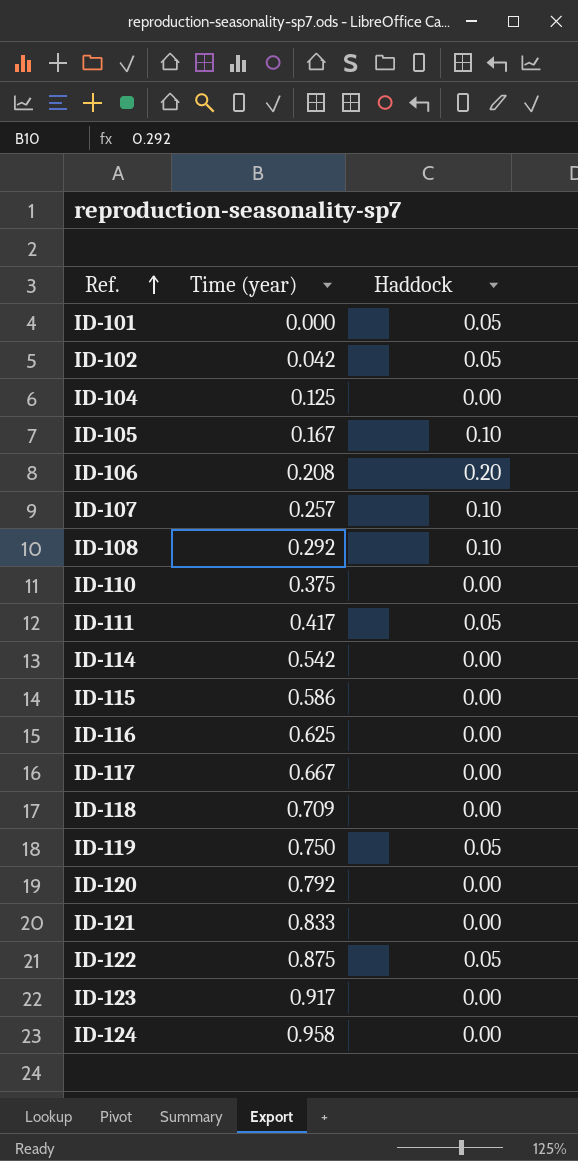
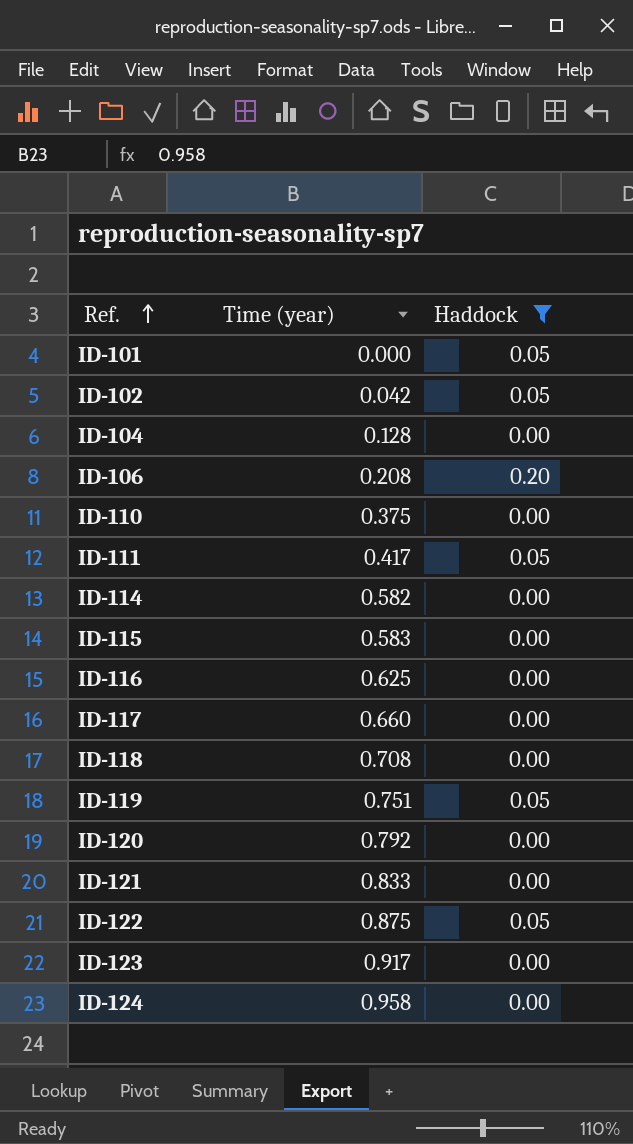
filter: none -> Haddock != 0.10
ID-104 | Time (year): 0.125 -> 0.128
ID-114 | Time (year): 0.542 -> 0.582
ID-115 | Time (year): 0.586 -> 0.583
ID-117 | Time (year): 0.667 -> 0.660
ID-118 | Time (year): 0.709 -> 0.708
ID-119 | Time (year): 0.750 -> 0.751

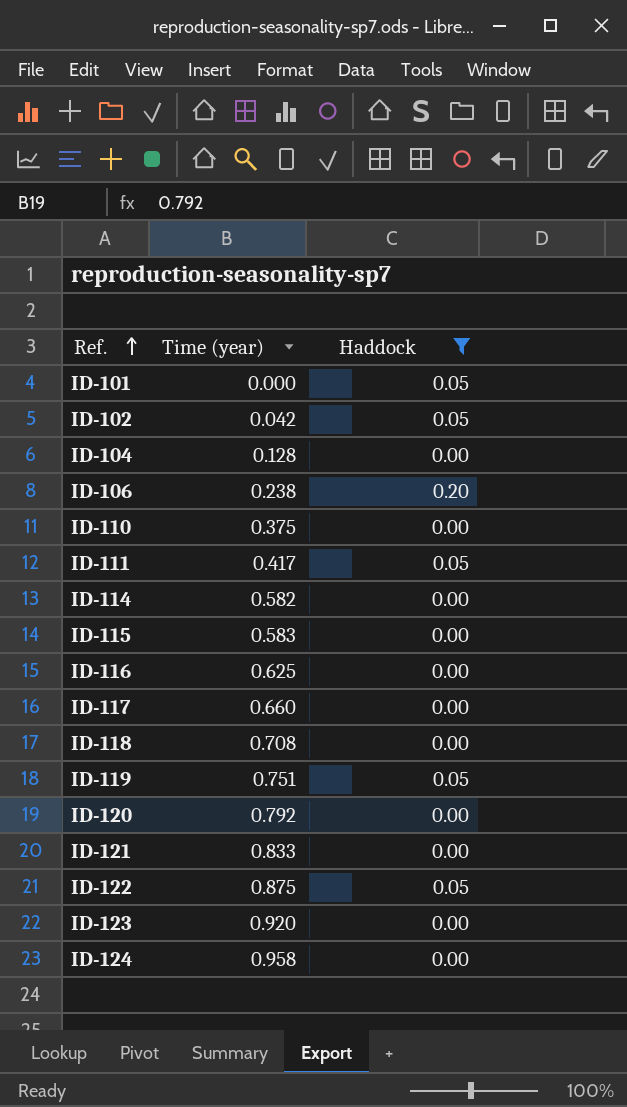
ID-106 | Time (year): 0.208 -> 0.238
ID-123 | Time (year): 0.917 -> 0.920

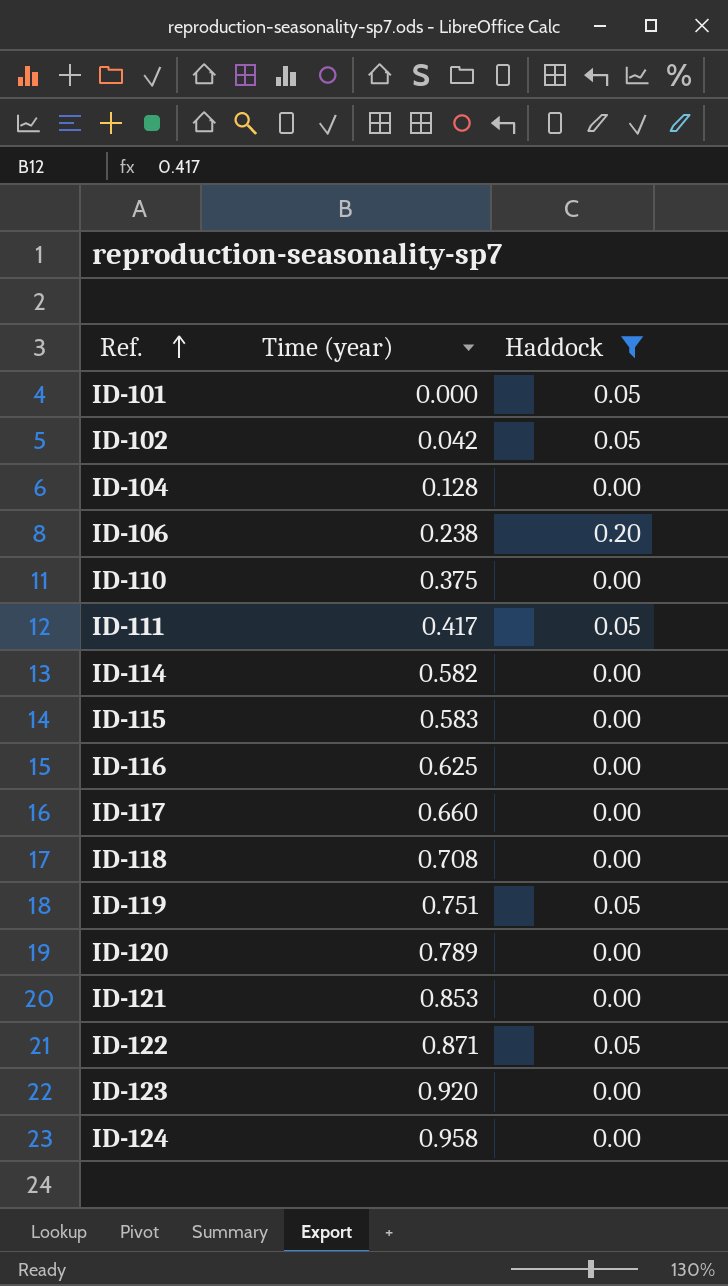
ID-120 | Time (year): 0.792 -> 0.789
ID-121 | Time (year): 0.833 -> 0.853
ID-122 | Time (year): 0.875 -> 0.871

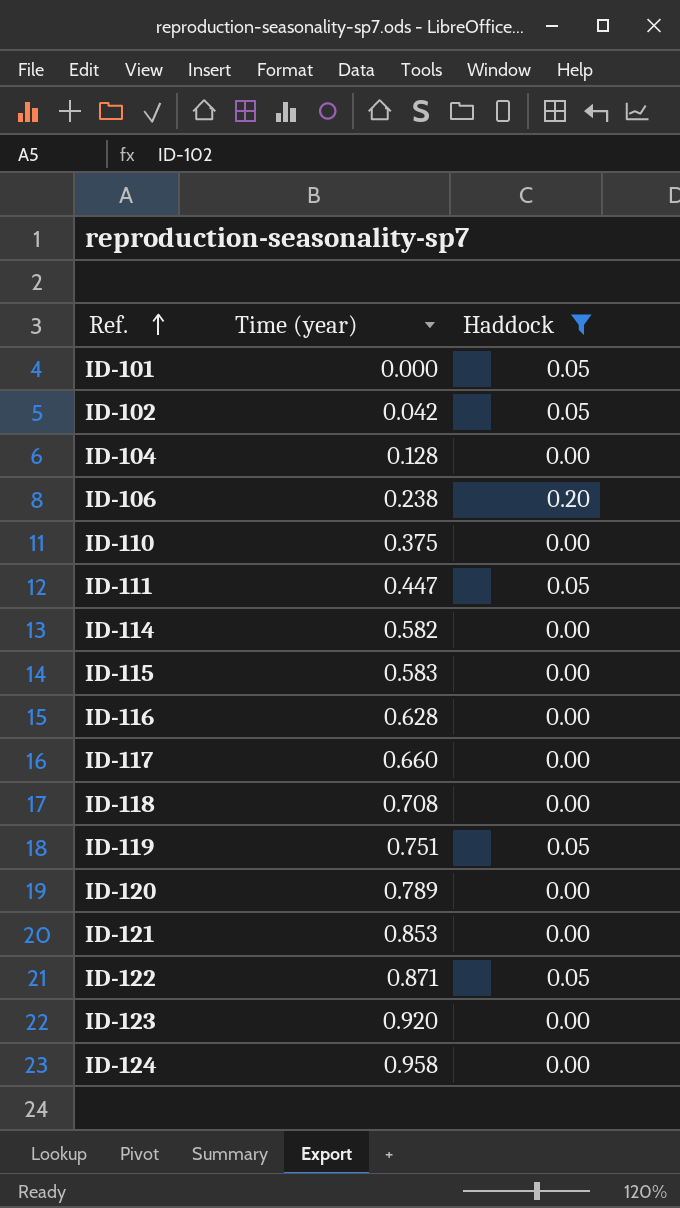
ID-111 | Time (year): 0.417 -> 0.447
ID-116 | Time (year): 0.625 -> 0.628

